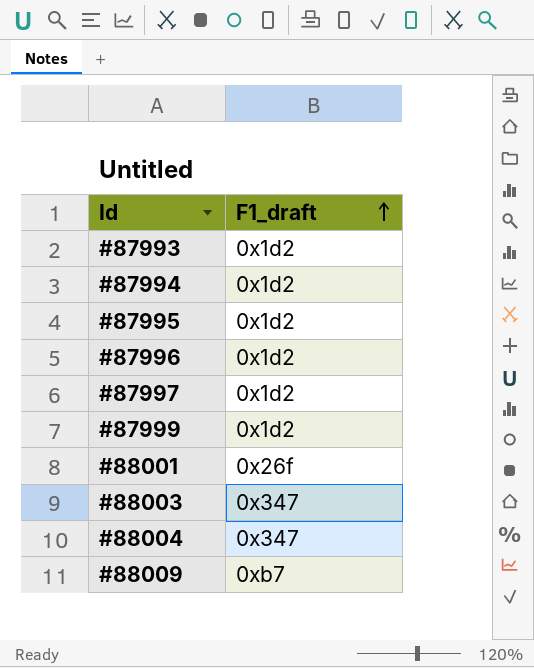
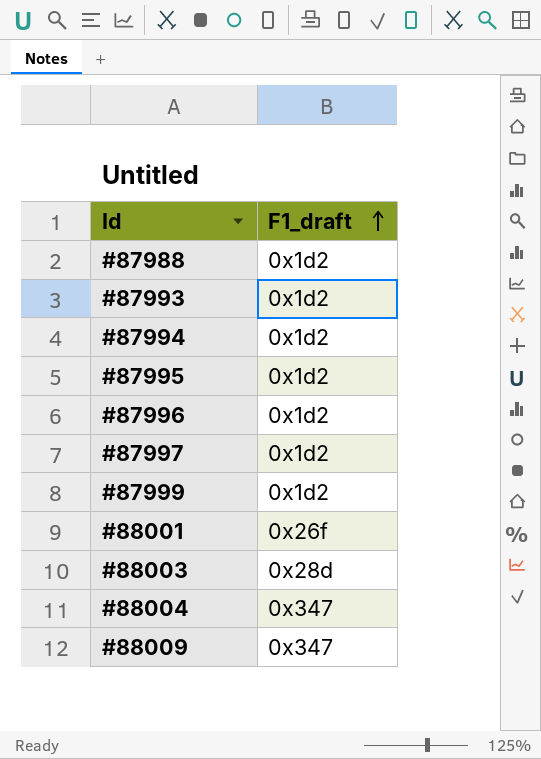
row #87988: none -> 0x1d2
#88003 | F1_draft: 0x347 -> 0x28d
#88009 | F1_draft: 0xb7 -> 0x347

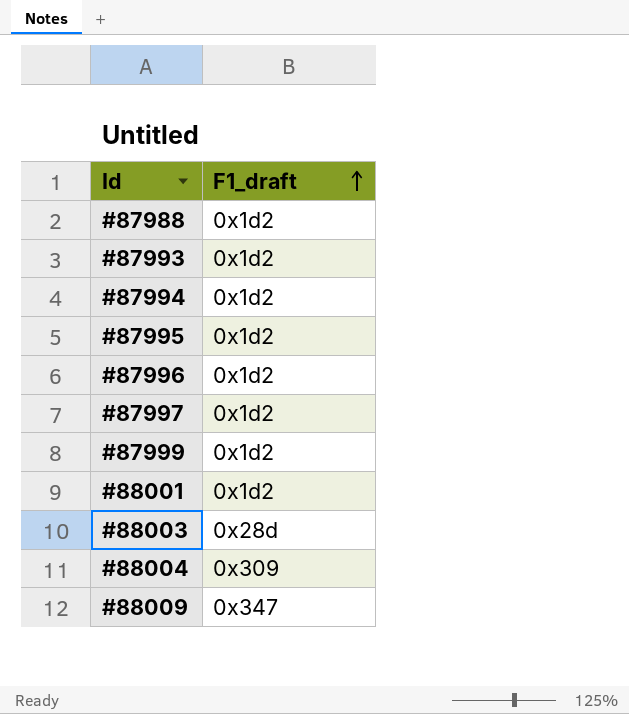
#88001 | F1_draft: 0x26f -> 0x1d2
#88004 | F1_draft: 0x347 -> 0x309

